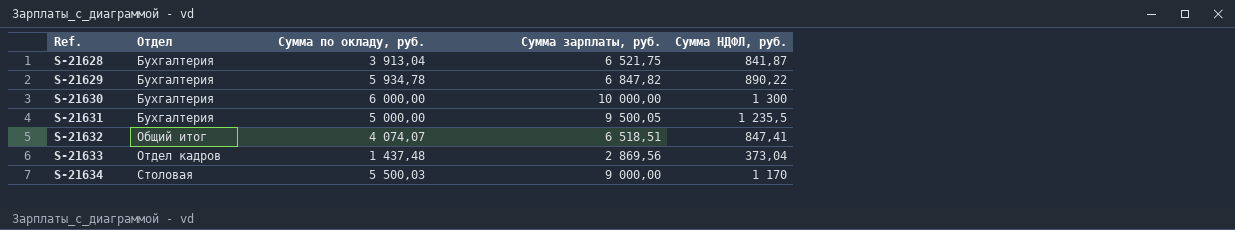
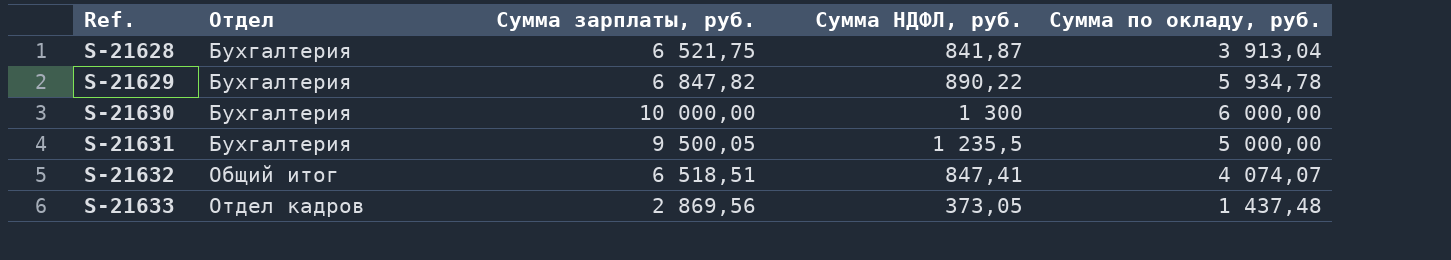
column Сумма по окладу, руб. | position: 3 -> 5
row S-21634: Столовая | 5 500,03 | 9 000,00 | 1 170 -> none
S-21633 | Сумма НДФЛ, руб.: 373,04 -> 373,05

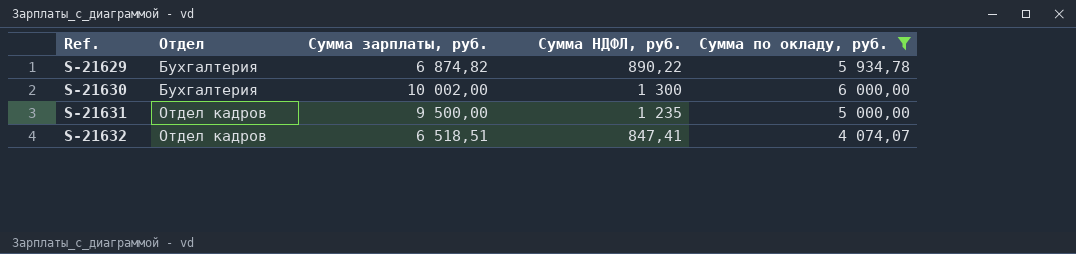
filter: none -> Сумма по окладу, руб. >= 4 074,07
S-21629 | Сумма зарплаты, руб.: 6 847,82 -> 6 874,82
S-21630 | Сумма зарплаты, руб.: 10 000,00 -> 10 002,00
S-21631 | Отдел: Бухгалтерия -> Отдел кадров
S-21631 | Сумма зарплаты, руб.: 9 500,05 -> 9 500,00
S-21631 | Сумма НДФЛ, руб.: 1 235,5 -> 1 235
S-21632 | Отдел: Общий итог -> Отдел кадров

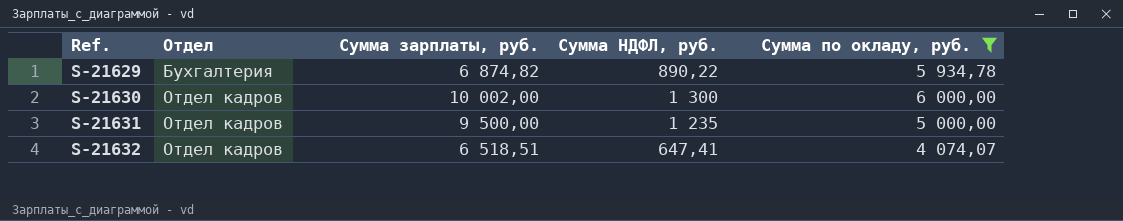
S-21630 | Отдел: Бухгалтерия -> Отдел кадров
S-21632 | Сумма НДФЛ, руб.: 847,41 -> 647,41

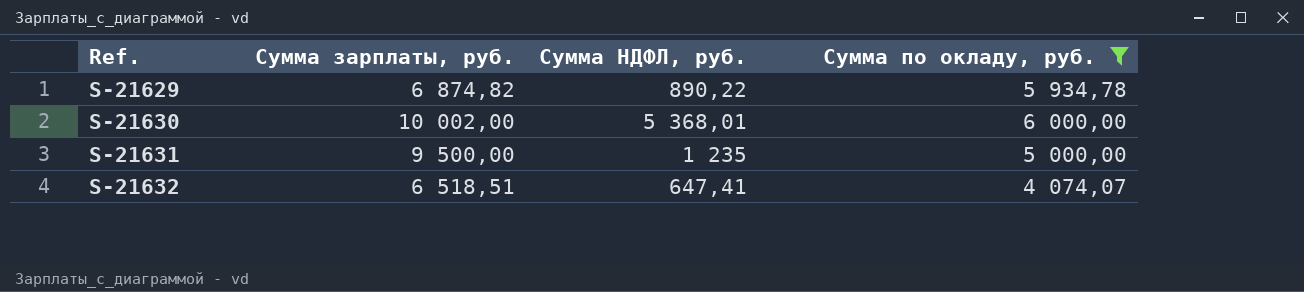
column Отдел | position: 2 -> none
S-21630 | Сумма НДФЛ, руб.: 1 300 -> 5 368,01

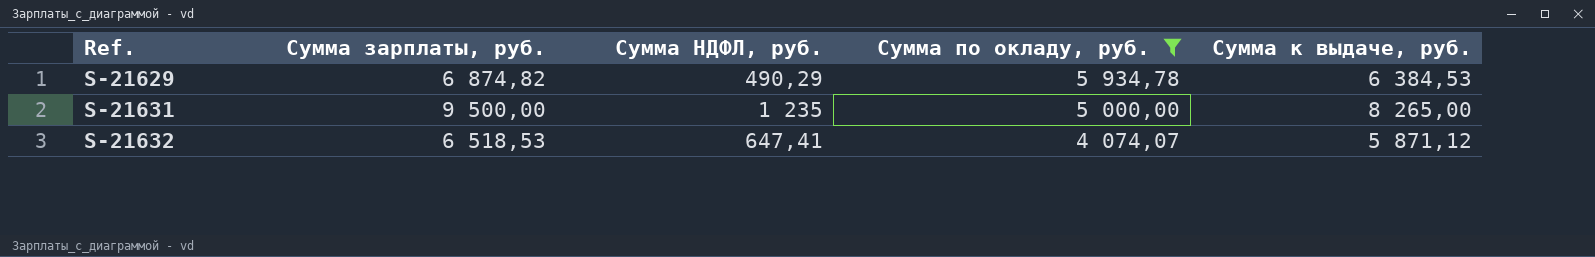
column Сумма к выдаче, руб. | formula: none -> [Сумма зарплаты, руб.] - [Сумма НДФЛ, руб.]
row S-21630: 10 002,00 | 5 368,01 | 6 000,00 -> none
S-21629 | Сумма НДФЛ, руб.: 890,22 -> 490,29
S-21632 | Сумма зарплаты, руб.: 6 518,51 -> 6 518,53

